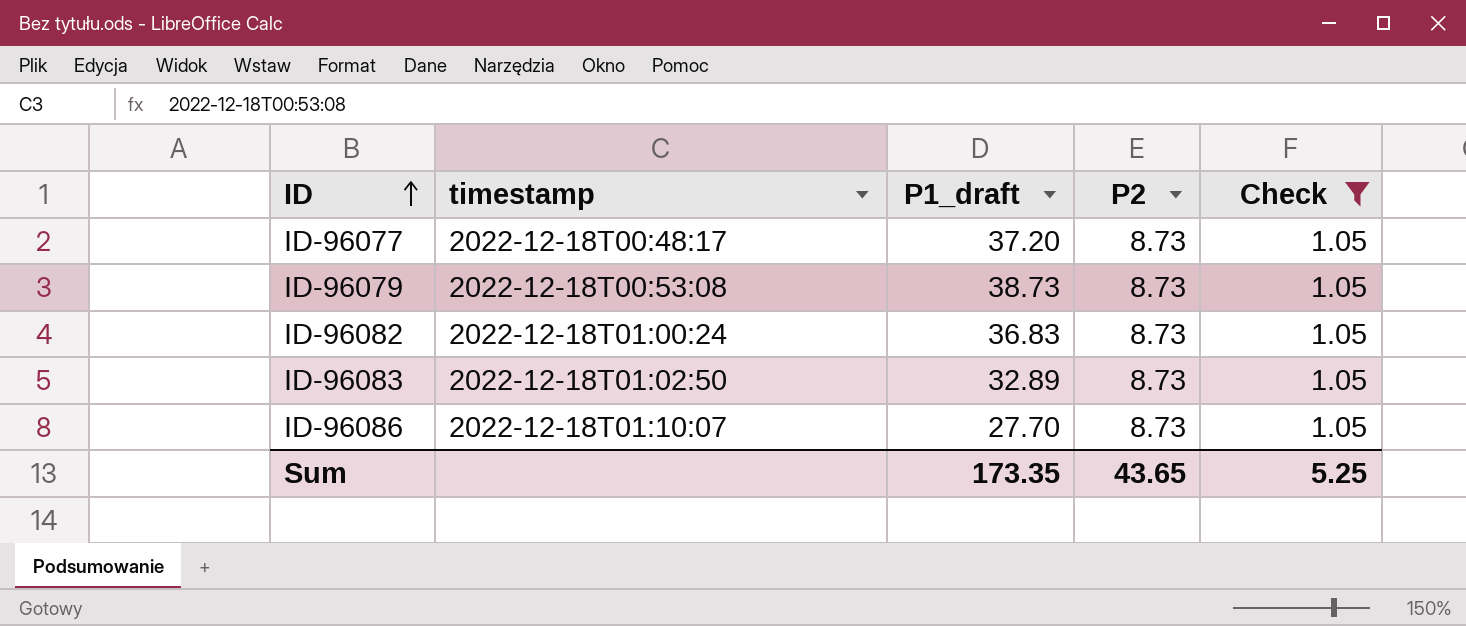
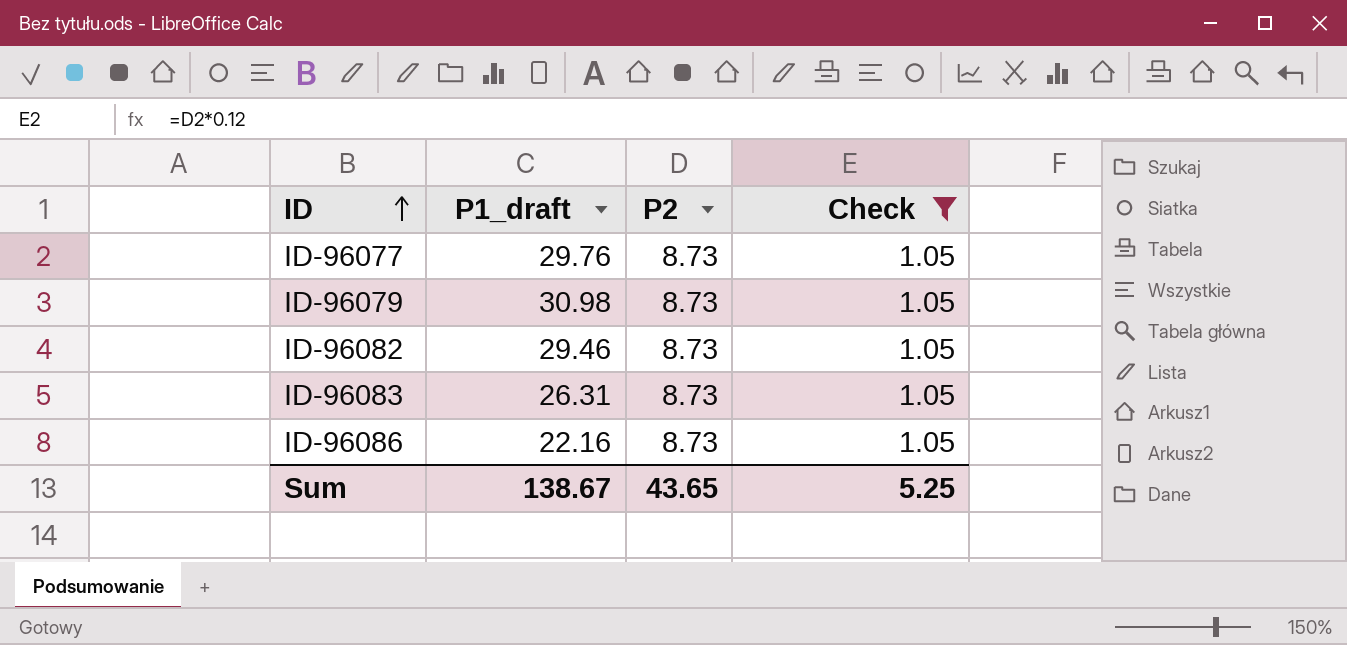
column timestamp | position: 2 -> none
ID-96077 | P1_draft: 37.20 -> 29.76
ID-96079 | P1_draft: 38.73 -> 30.98
ID-96082 | P1_draft: 36.83 -> 29.46
ID-96083 | P1_draft: 32.89 -> 26.31
ID-96086 | P1_draft: 27.70 -> 22.16
Sum | P1_draft: 173.35 -> 138.67

